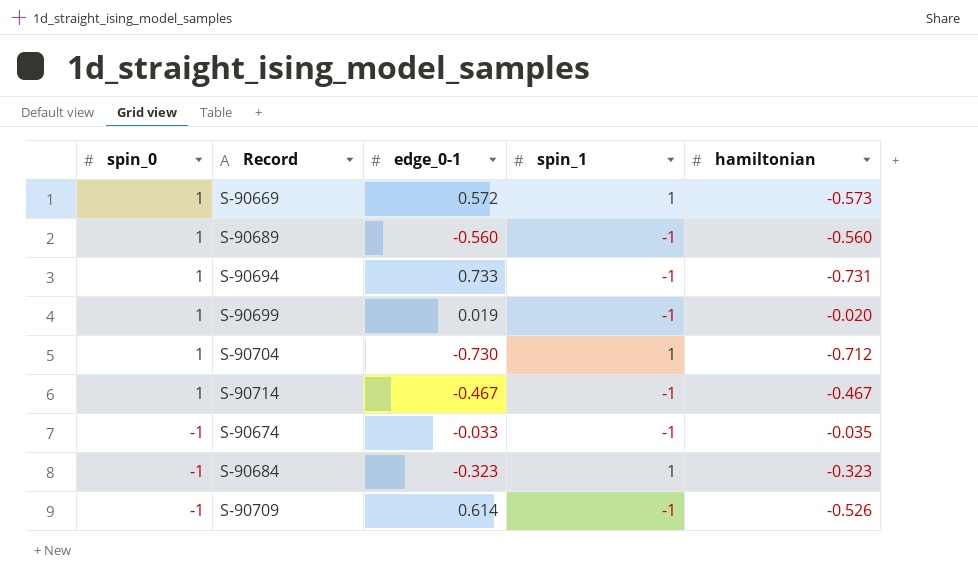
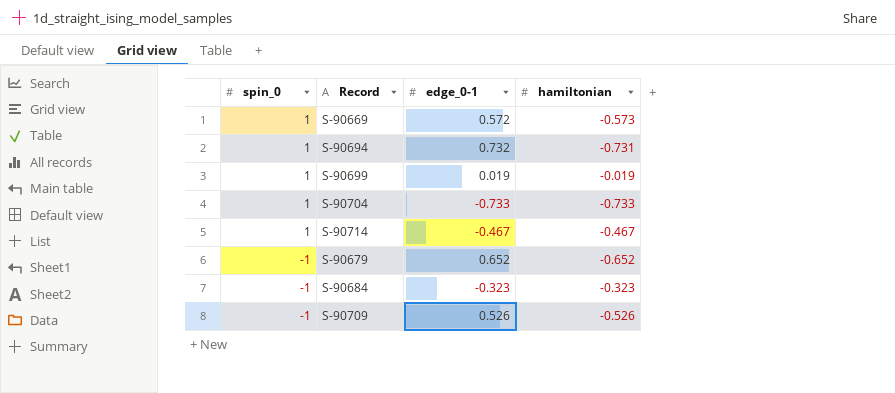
column spin_1 | position: 4 -> none
row S-90689: 1 | -0.560 | -1 | -0.560 -> none
row S-90674: -1 | -0.033 | -1 | -0.035 -> none
S-90694 | edge_0-1: 0.733 -> 0.732
S-90699 | hamiltonian: -0.020 -> -0.019
S-90704 | edge_0-1: -0.730 -> -0.733
S-90704 | hamiltonian: -0.712 -> -0.733
row S-90679: none -> -1 | 0.652 | -0.652
S-90709 | edge_0-1: 0.614 -> 0.526

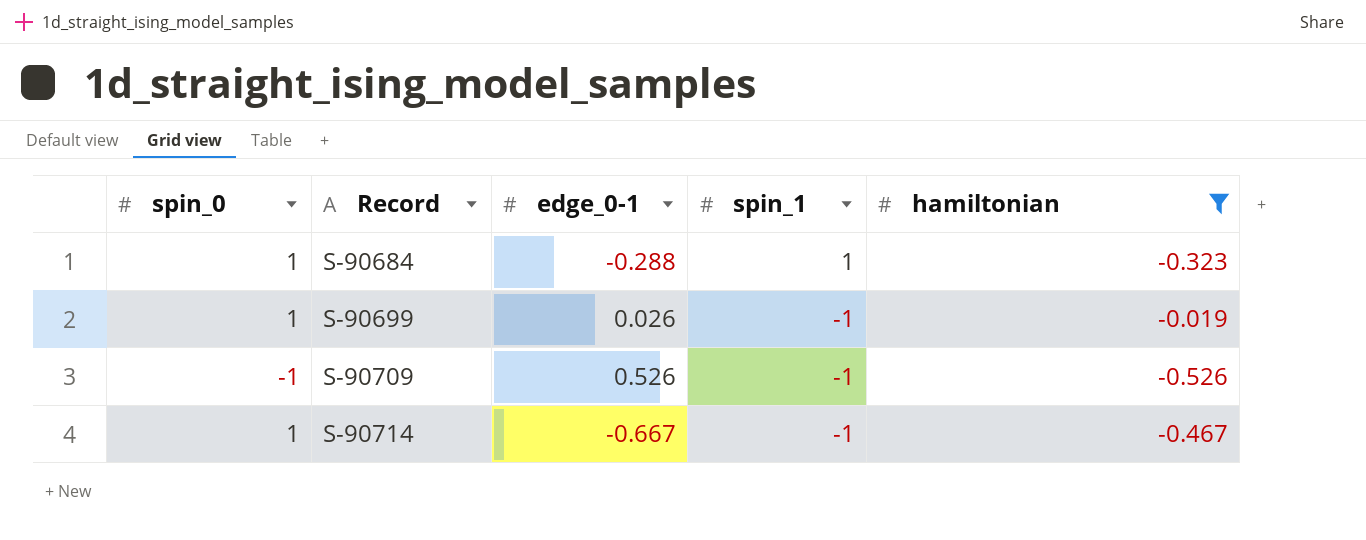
filter: none -> hamiltonian >= -0.526
row order: spin_0 descending -> Record ascending
column spin_1 | position: none -> 4
S-90684 | spin_0: -1 -> 1
S-90684 | edge_0-1: -0.323 -> -0.288
S-90699 | edge_0-1: 0.019 -> 0.026
S-90714 | edge_0-1: -0.467 -> -0.667

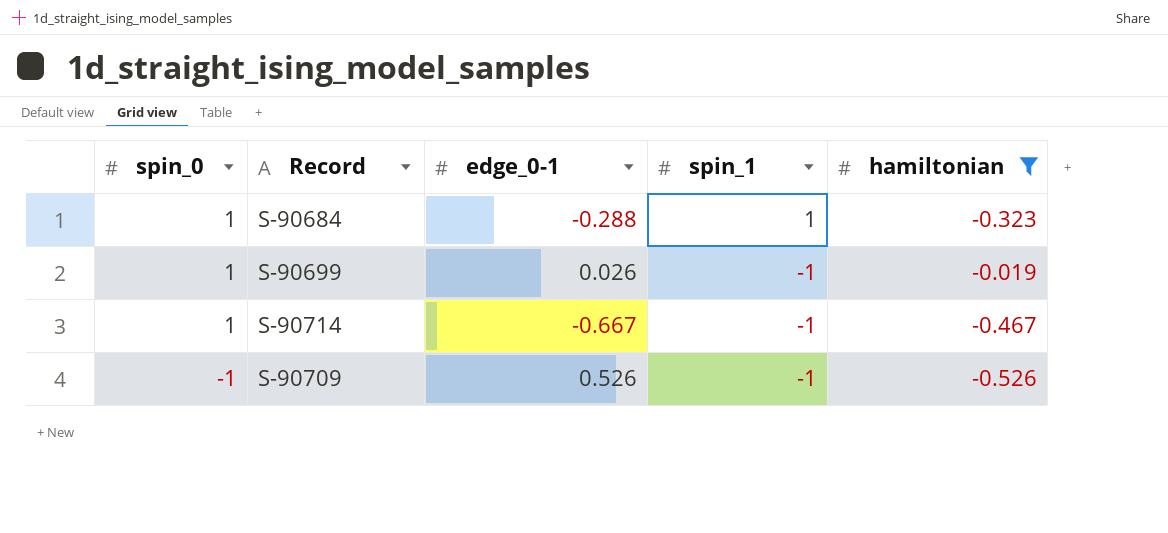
row order: Record ascending -> spin_0 descending

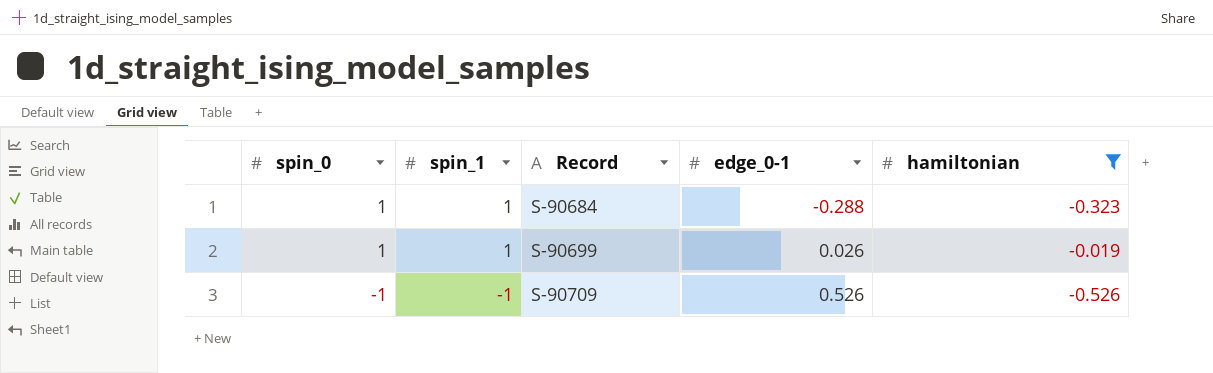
column spin_1 | position: 4 -> 2
row S-90714: 1 | -0.667 | -1 | -0.467 -> none
S-90699 | spin_1: -1 -> 1

